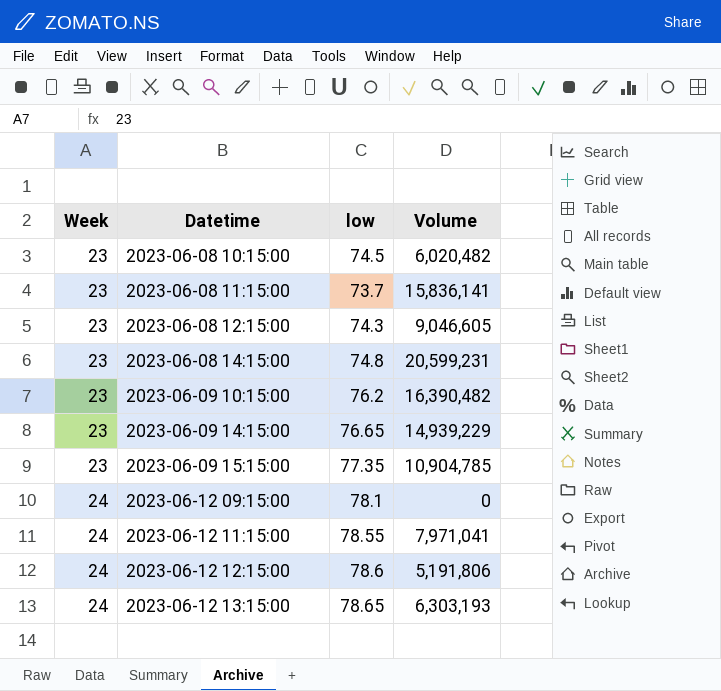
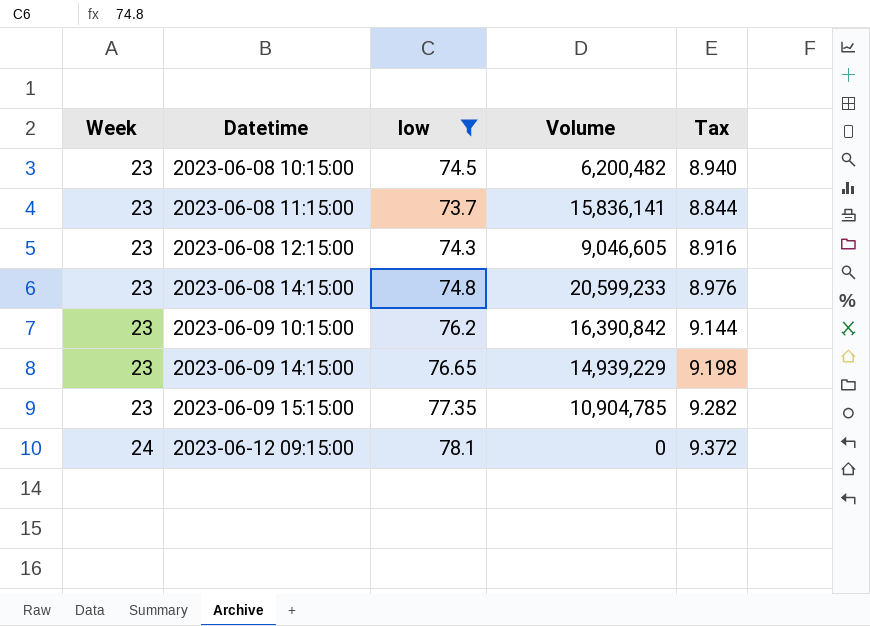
filter: none -> low <= 78.1
column Tax | formula: none -> [low] * 0.12
2023-06-08 10:15:00 | Volume: 6,020,482 -> 6,200,482
2023-06-08 14:15:00 | Volume: 20,599,231 -> 20,599,233
2023-06-09 10:15:00 | Volume: 16,390,482 -> 16,390,842

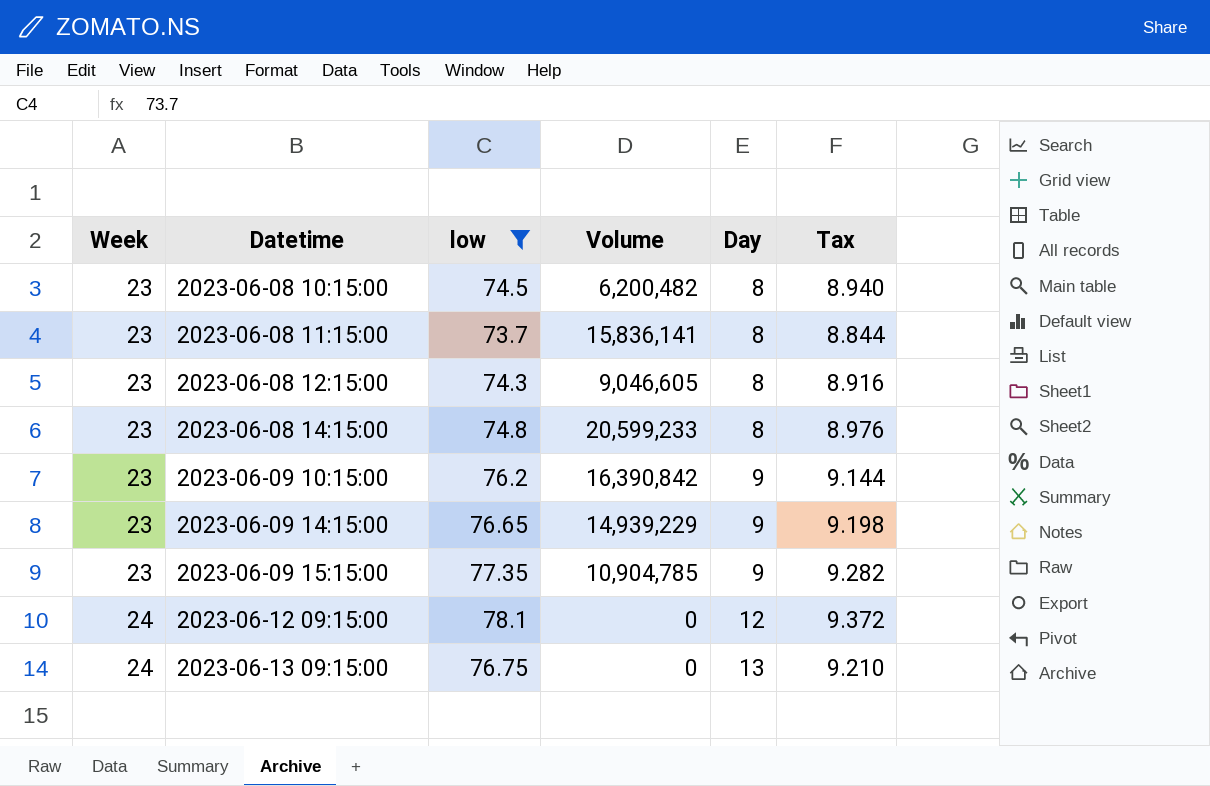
column Day | position: none -> 5
row 2023-06-13 09:15:00: none -> 24 | 76.75 | 0 | 13 | 9.210

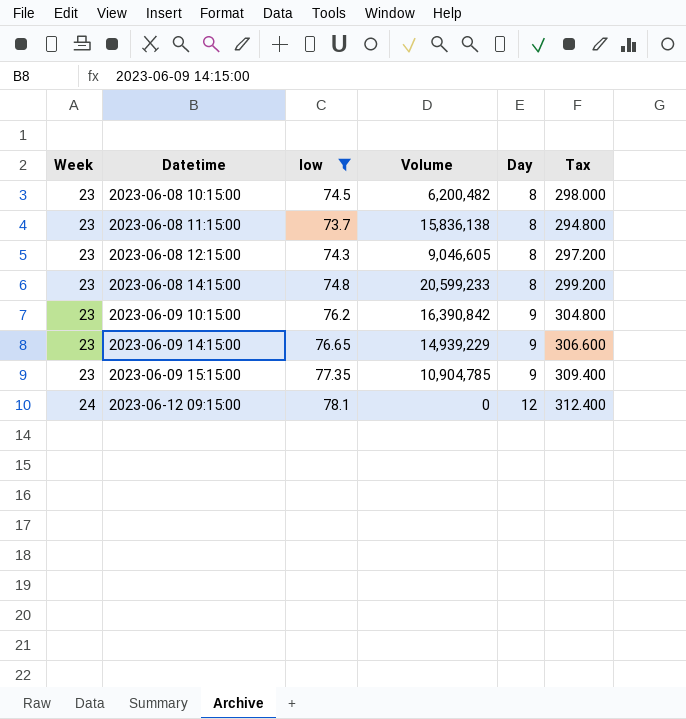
column Tax | formula: [low] * 0.12 -> [low] * 4
row 2023-06-13 09:15:00: 24 | 76.75 | 0 | 13 | 9.210 -> none
2023-06-08 11:15:00 | Volume: 15,836,141 -> 15,836,138

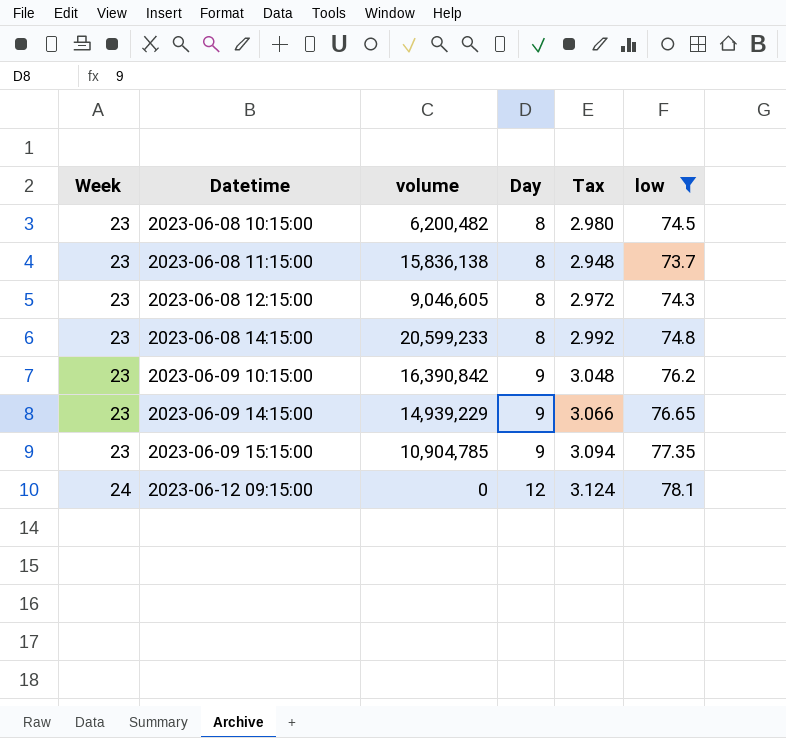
column name: Volume -> volume
column Tax | formula: [low] * 4 -> [low] * 0.04
column low | position: 3 -> 6

